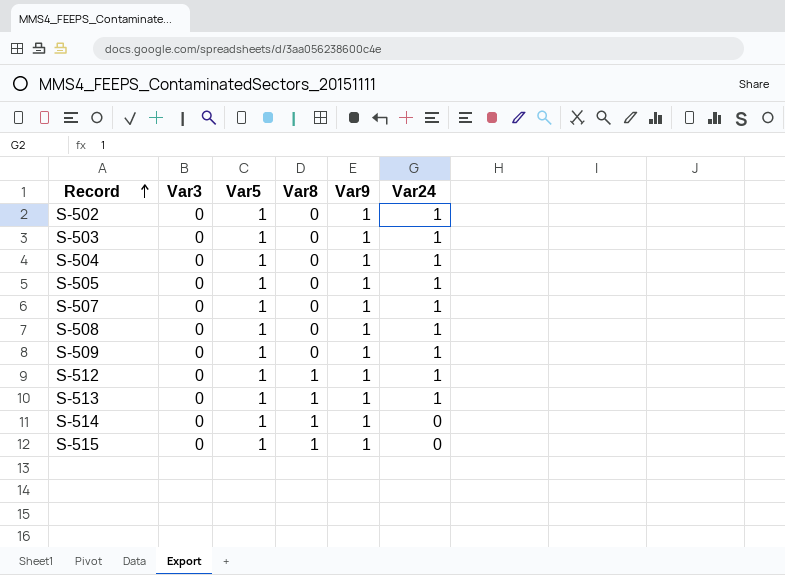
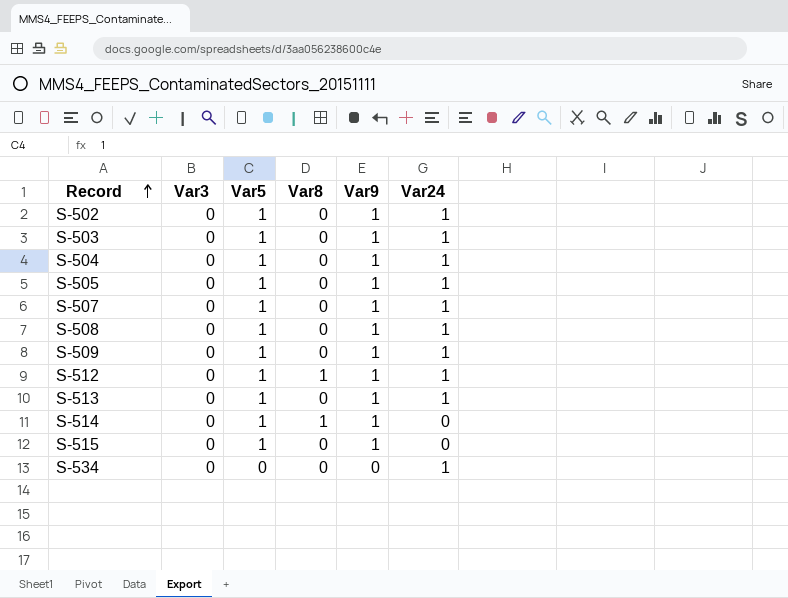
S-513 | Var8: 1 -> 0
S-515 | Var8: 1 -> 0
row S-534: none -> 0 | 0 | 0 | 0 | 1

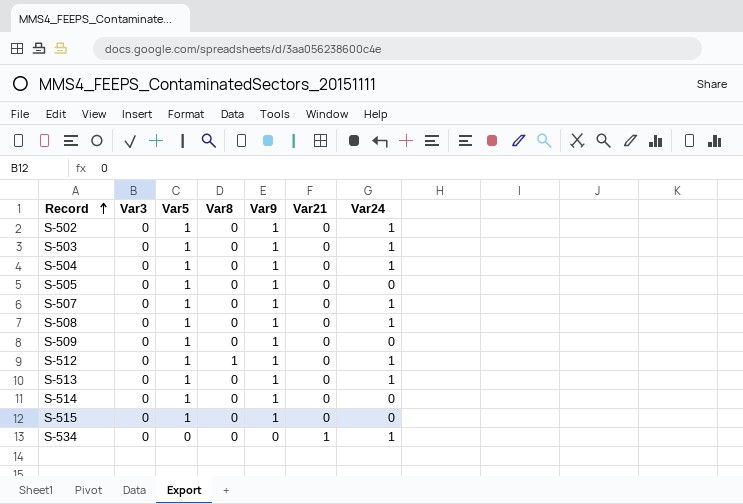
column Var21 | position: none -> 6
S-505 | Var24: 1 -> 0
S-509 | Var24: 1 -> 0
S-514 | Var8: 1 -> 0

